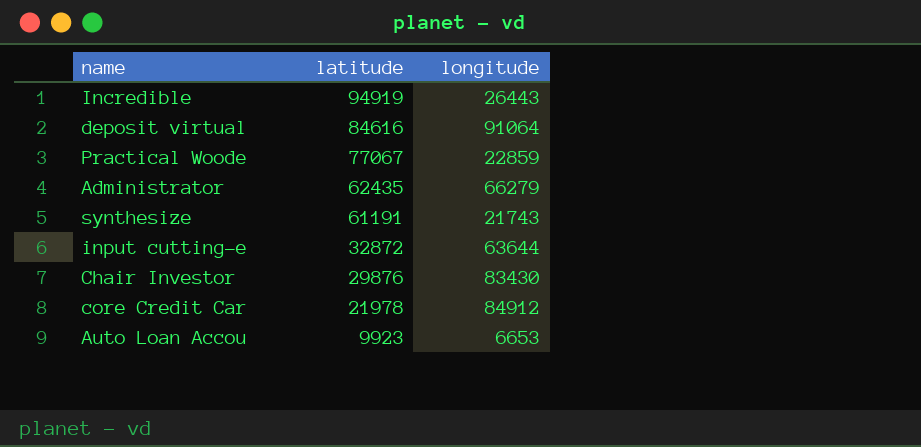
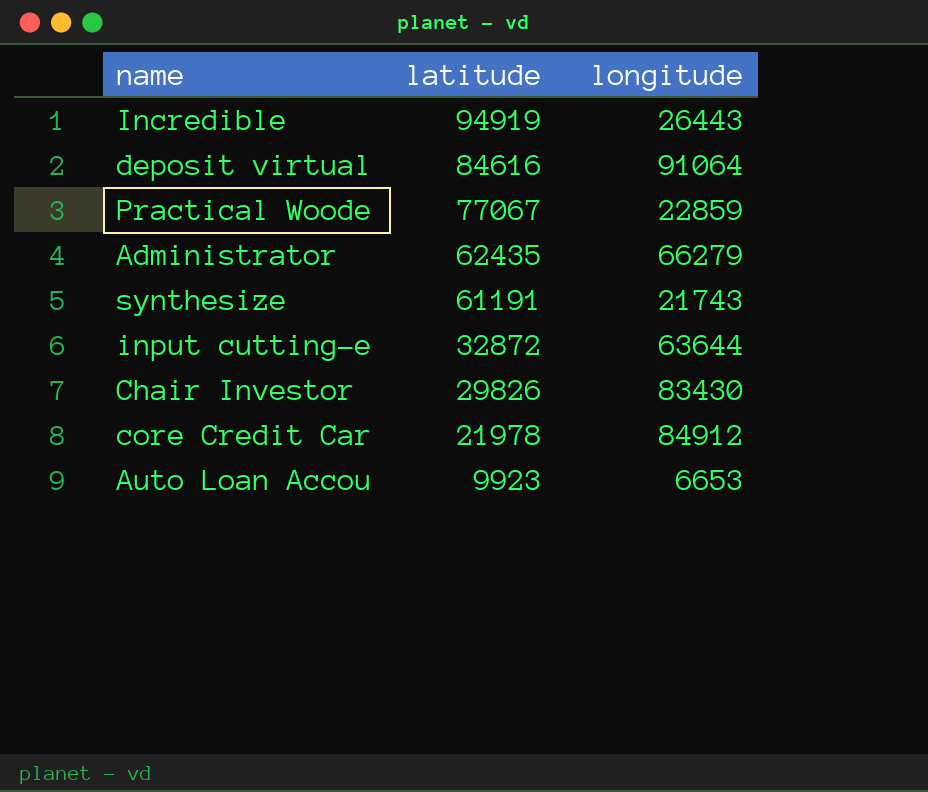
Chair Investor | latitude: 29876 -> 29826

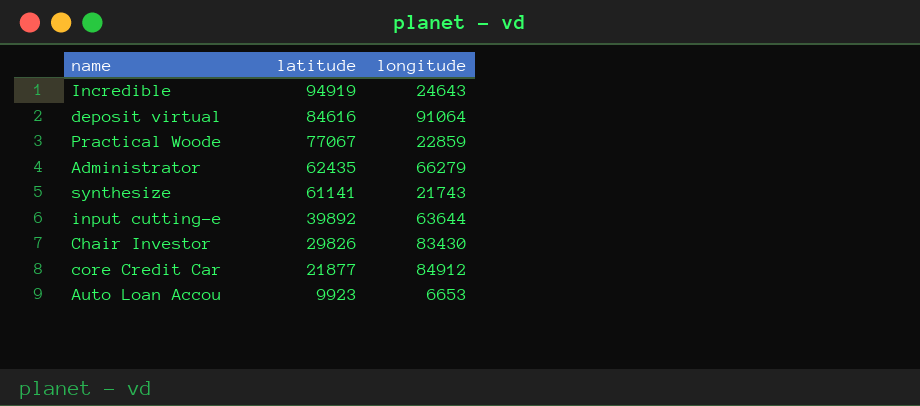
Incredible | longitude: 26443 -> 24643
synthesize | latitude: 61191 -> 61141
input cutting-e | latitude: 32872 -> 39892
core Credit Car | latitude: 21978 -> 21877

